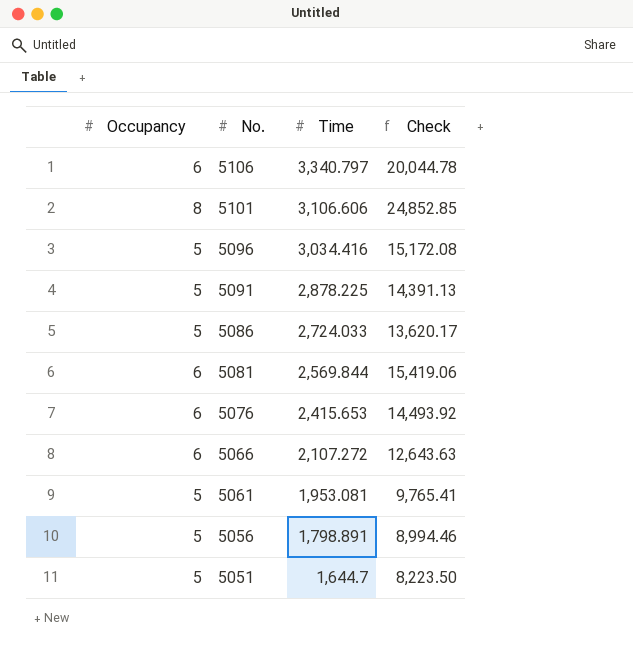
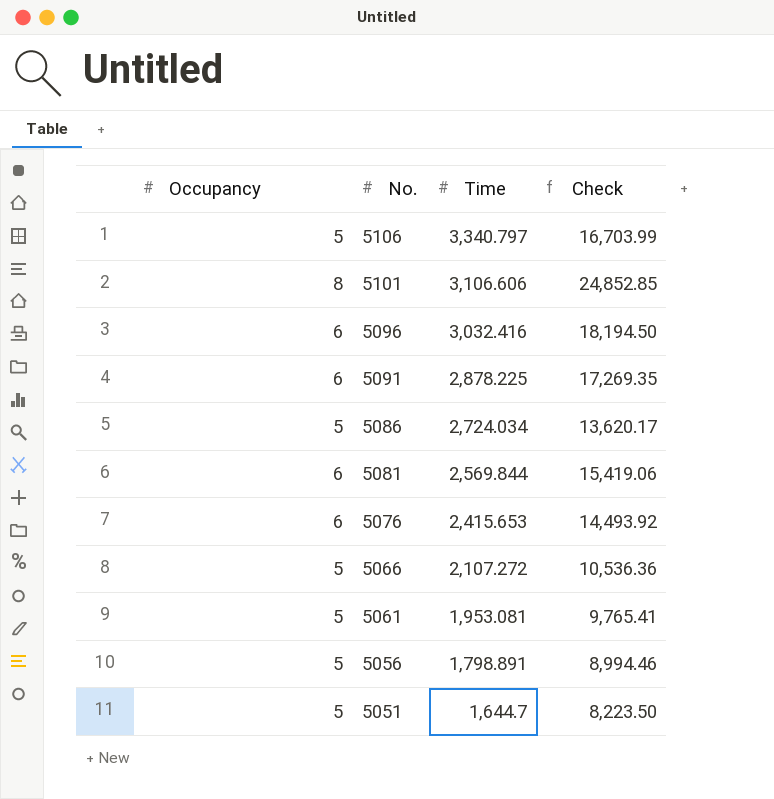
5106 | Occupancy: 6 -> 5
5106 | Check: 20,044.78 -> 16,703.99
5096 | Occupancy: 5 -> 6
5096 | Time: 3,034.416 -> 3,032.416
5096 | Check: 15,172.08 -> 18,194.50
5091 | Occupancy: 5 -> 6
5091 | Check: 14,391.13 -> 17,269.35
5086 | Time: 2,724.033 -> 2,724.034
5066 | Occupancy: 6 -> 5
5066 | Check: 12,643.63 -> 10,536.36

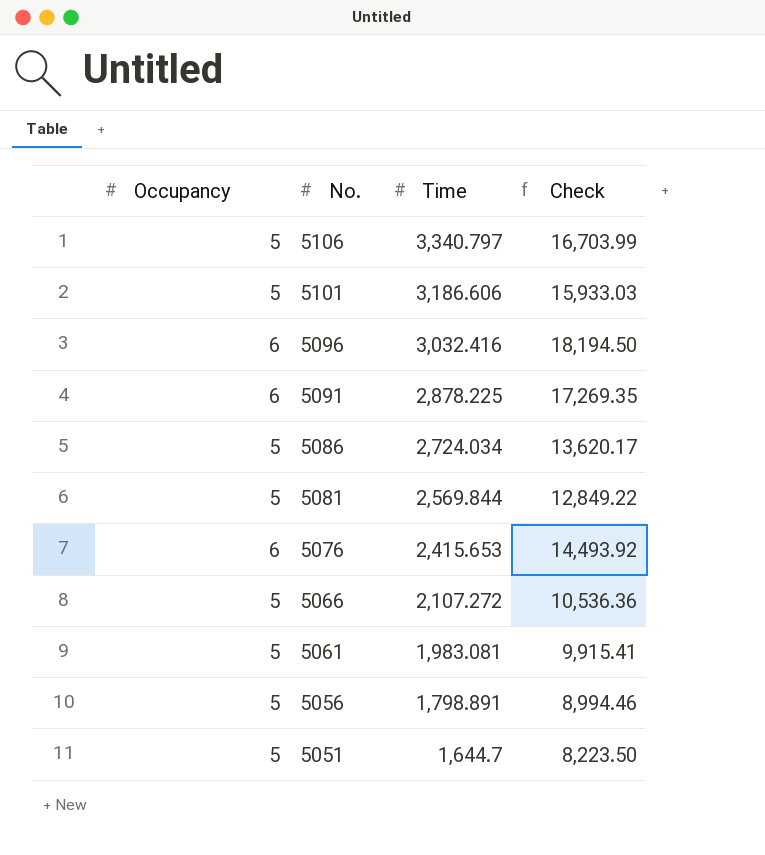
5101 | Occupancy: 8 -> 5
5101 | Time: 3,106.606 -> 3,186.606
5101 | Check: 24,852.85 -> 15,933.03
5081 | Occupancy: 6 -> 5
5081 | Check: 15,419.06 -> 12,849.22
5061 | Time: 1,953.081 -> 1,983.081
5061 | Check: 9,765.41 -> 9,915.41

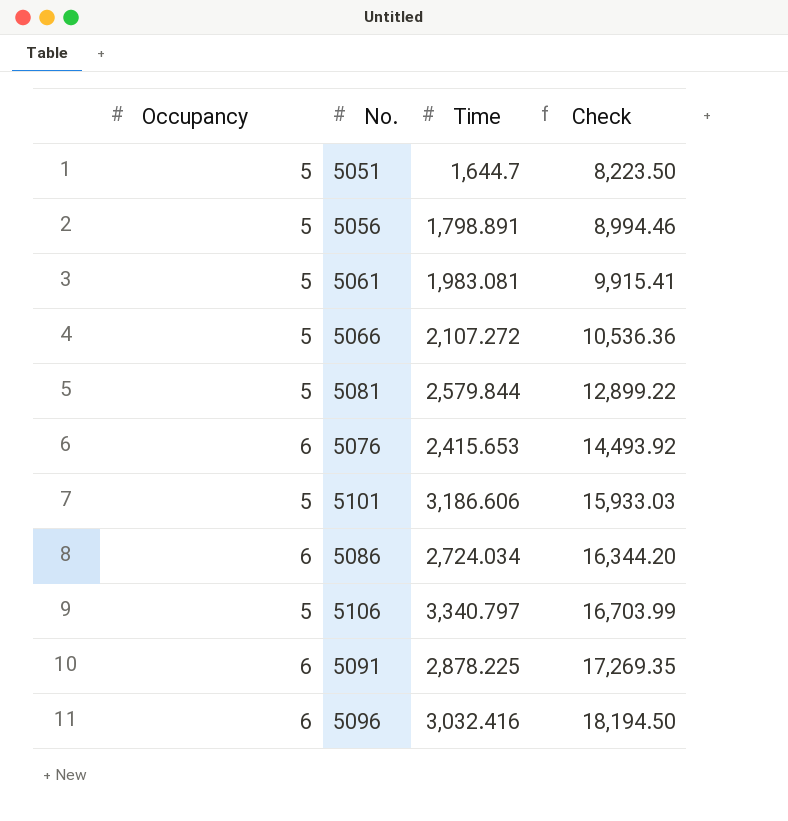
row order: No. descending -> Check ascending
5081 | Time: 2,569.844 -> 2,579.844
5081 | Check: 12,849.22 -> 12,899.22
5086 | Occupancy: 5 -> 6
5086 | Check: 13,620.17 -> 16,344.20

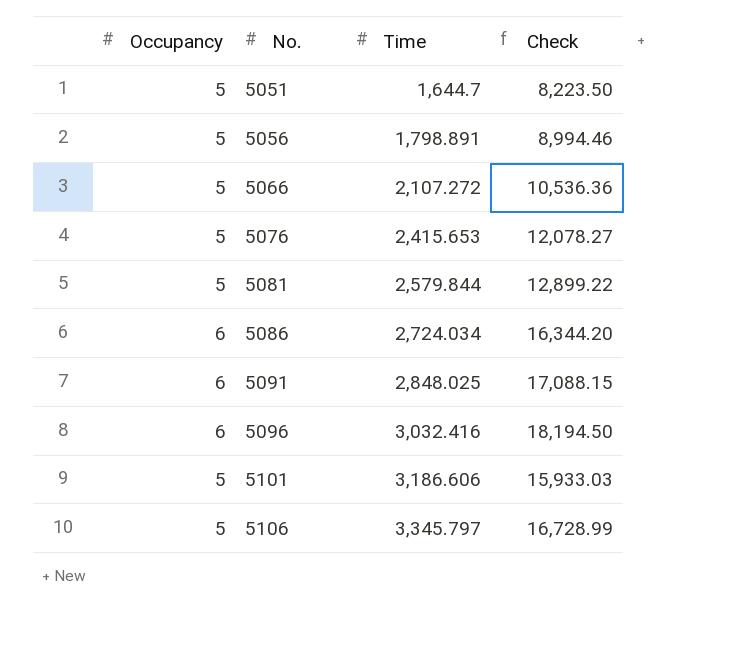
row order: Check ascending -> No. ascending
row 5061: 5 | 1,983.081 | 9,915.41 -> none
5076 | Occupancy: 6 -> 5
5076 | Check: 14,493.92 -> 12,078.27
5091 | Time: 2,878.225 -> 2,848.025
5091 | Check: 17,269.35 -> 17,088.15
5106 | Time: 3,340.797 -> 3,345.797
5106 | Check: 16,703.99 -> 16,728.99

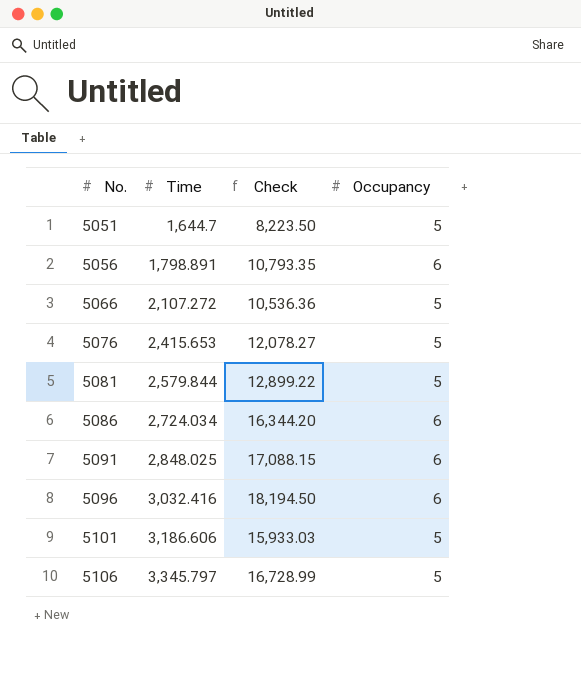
column Occupancy | position: 1 -> 4
5056 | Check: 8,994.46 -> 10,793.35
5056 | Occupancy: 5 -> 6

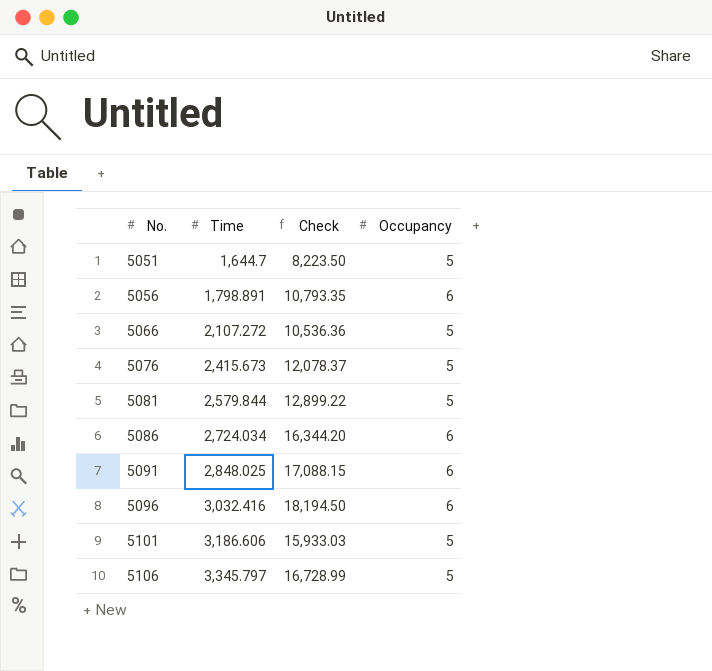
5076 | Time: 2,415.653 -> 2,415.673
5076 | Check: 12,078.27 -> 12,078.37

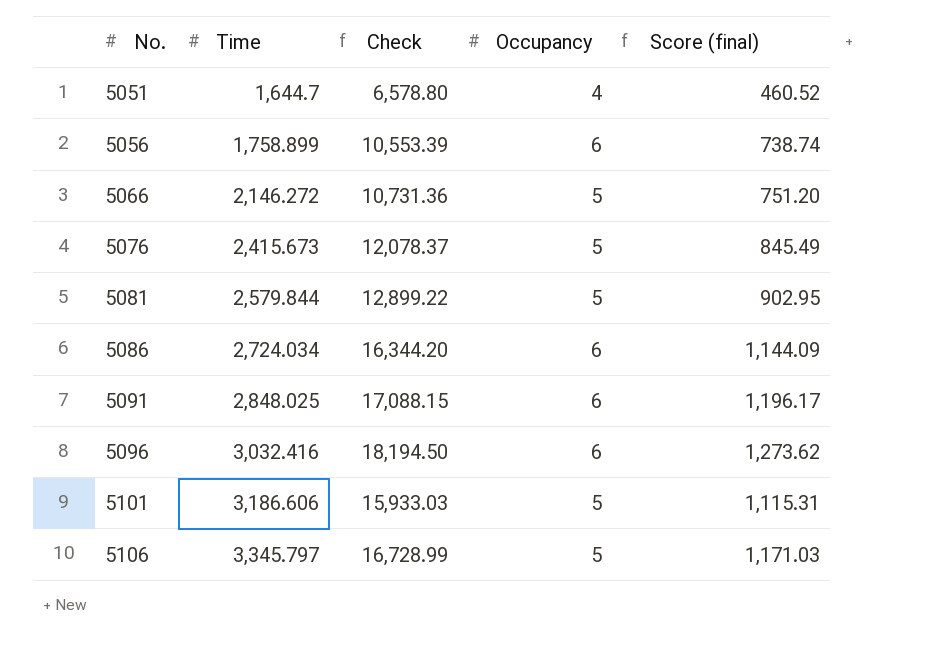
column Score (final) | formula: none -> [Check] * 0.07
5051 | Check: 8,223.50 -> 6,578.80
5051 | Occupancy: 5 -> 4
5056 | Time: 1,798.891 -> 1,758.899
5056 | Check: 10,793.35 -> 10,553.39
5066 | Time: 2,107.272 -> 2,146.272
5066 | Check: 10,536.36 -> 10,731.36

